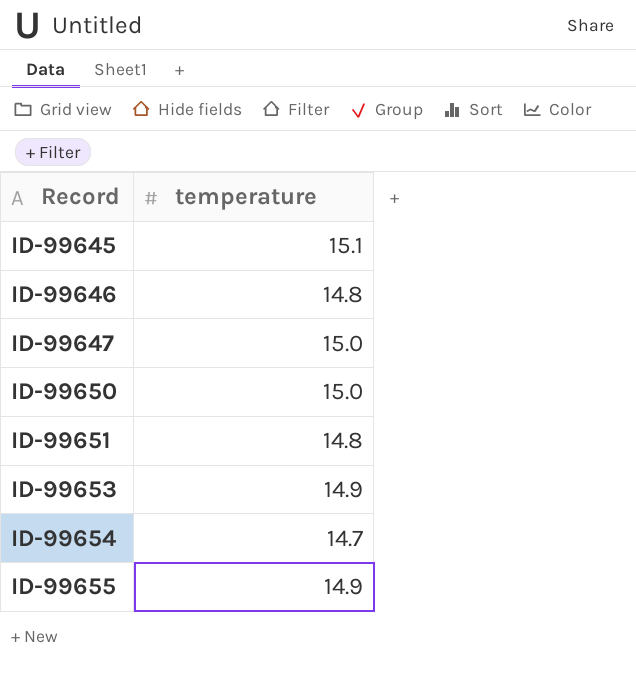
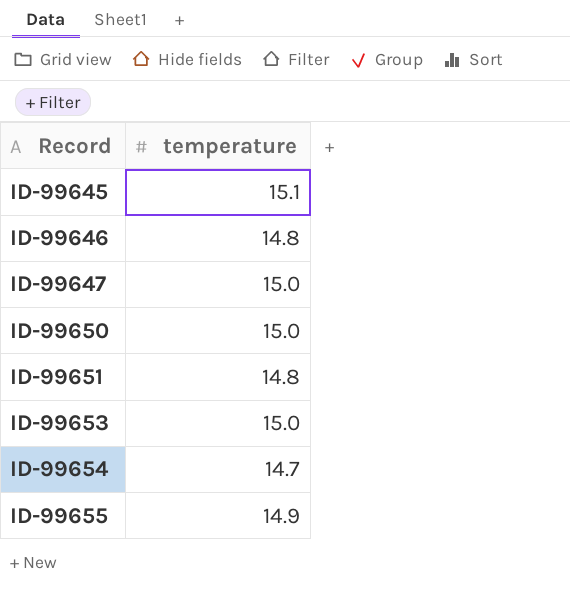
ID-99653 | temperature: 14.9 -> 15.0

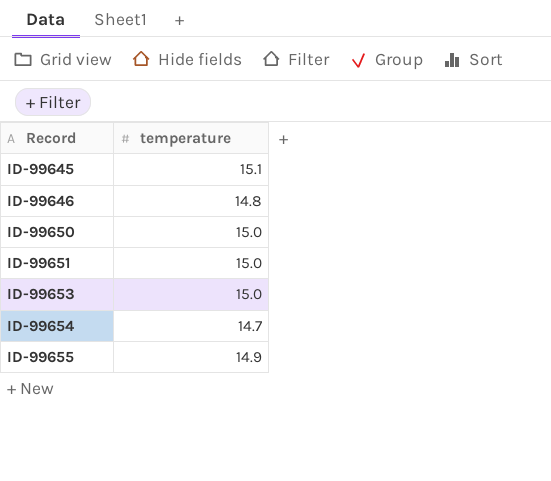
row ID-99647: 15.0 -> none
ID-99651 | temperature: 14.8 -> 15.0

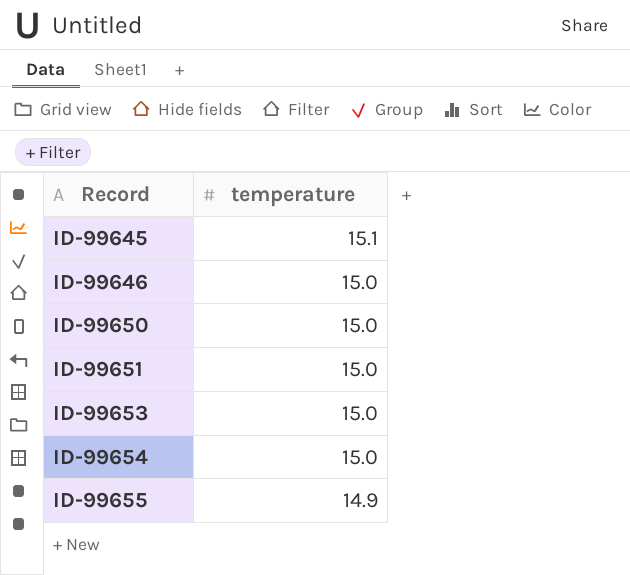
ID-99646 | temperature: 14.8 -> 15.0
ID-99654 | temperature: 14.7 -> 15.0

